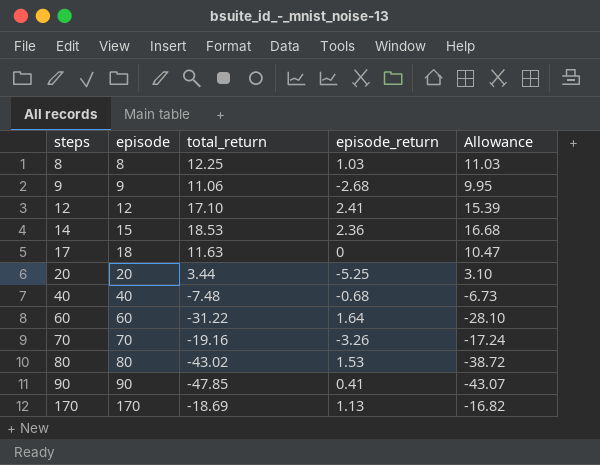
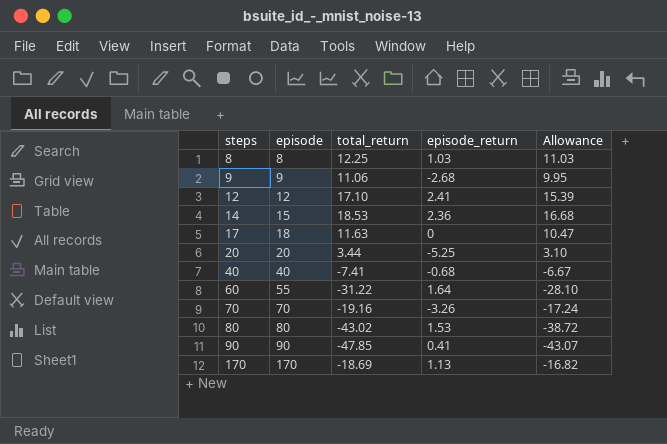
40 | total_return: -7.48 -> -7.41
40 | Allowance: -6.73 -> -6.67
60 | episode: 60 -> 55

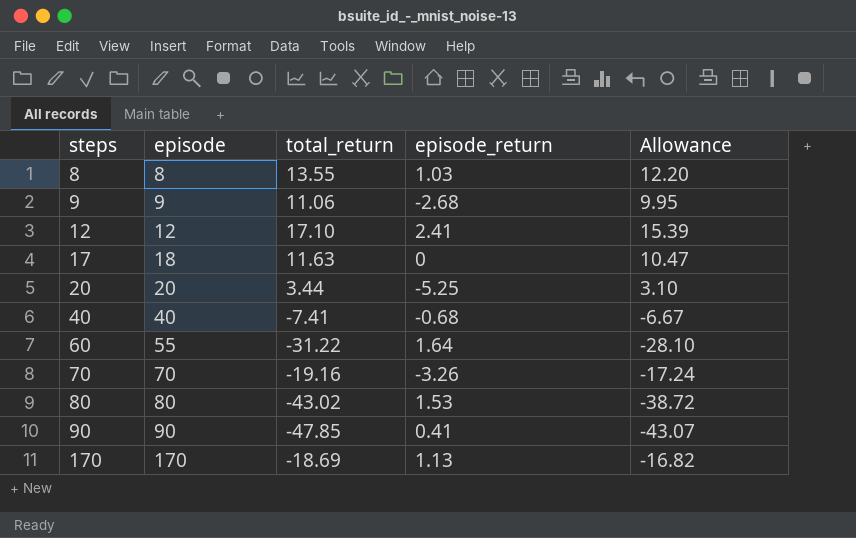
row 14: 15 | 18.53 | 2.36 | 16.68 -> none
8 | total_return: 12.25 -> 13.55
8 | Allowance: 11.03 -> 12.20

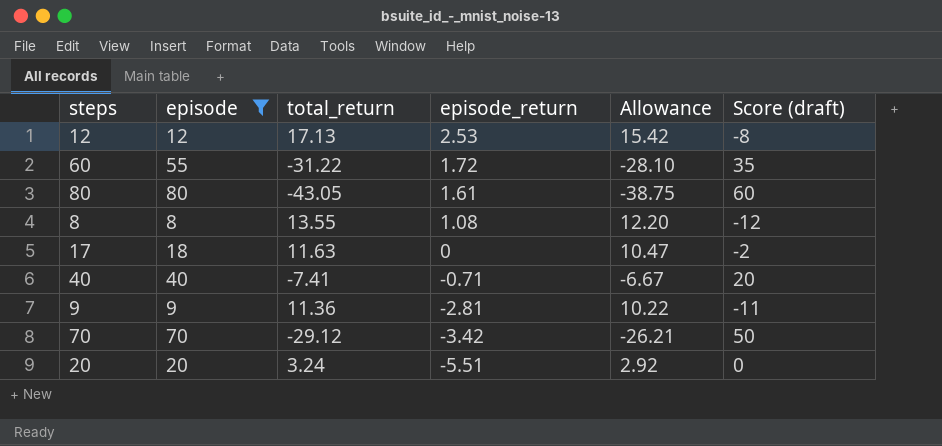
filter: none -> episode <= 80
row order: steps ascending -> episode_return descending
column Score (draft) | formula: none -> [episode] - 20
12 | total_return: 17.10 -> 17.13
12 | episode_return: 2.41 -> 2.53
12 | Allowance: 15.39 -> 15.42
60 | episode_return: 1.64 -> 1.72
80 | total_return: -43.02 -> -43.05
80 | episode_return: 1.53 -> 1.61
80 | Allowance: -38.72 -> -38.75
8 | episode_return: 1.03 -> 1.08
40 | episode_return: -0.68 -> -0.71
9 | total_return: 11.06 -> 11.36
9 | episode_return: -2.68 -> -2.81
9 | Allowance: 9.95 -> 10.22
70 | total_return: -19.16 -> -29.12
70 | episode_return: -3.26 -> -3.42
70 | Allowance: -17.24 -> -26.21
20 | total_return: 3.44 -> 3.24
20 | episode_return: -5.25 -> -5.51
20 | Allowance: 3.10 -> 2.92

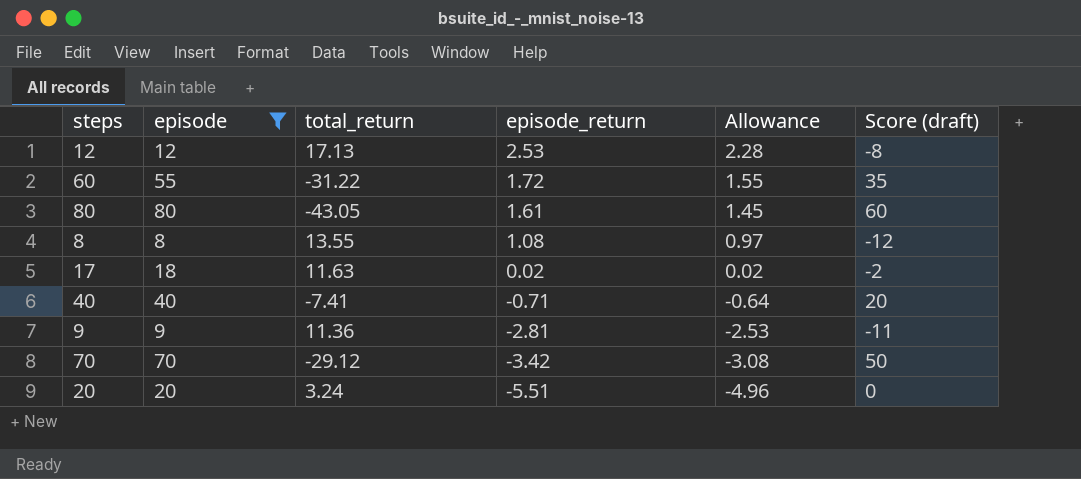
column Allowance | formula: [total_return] * 0.9 -> [episode_return] * 0.9
17 | episode_return: 0 -> 0.02

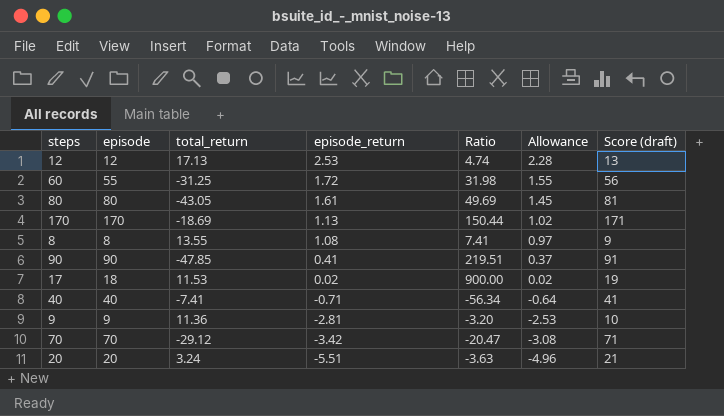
filter: episode <= 80 -> none
column Ratio | formula: none -> [episode] / [episode_return]
column Score (draft) | formula: [episode] - 20 -> [episode] + 1
60 | total_return: -31.22 -> -31.25
17 | total_return: 11.63 -> 11.53

